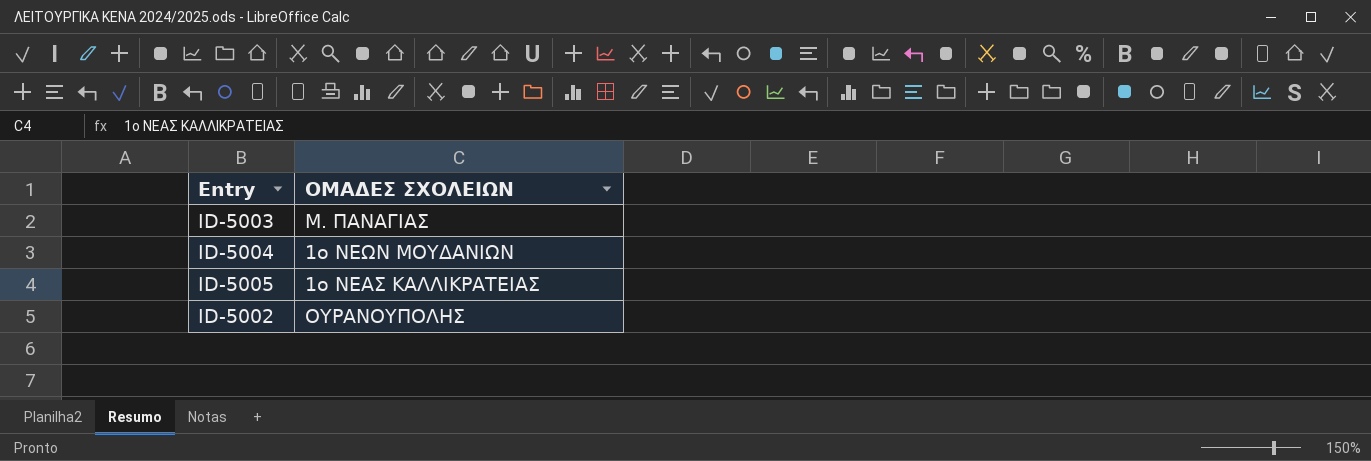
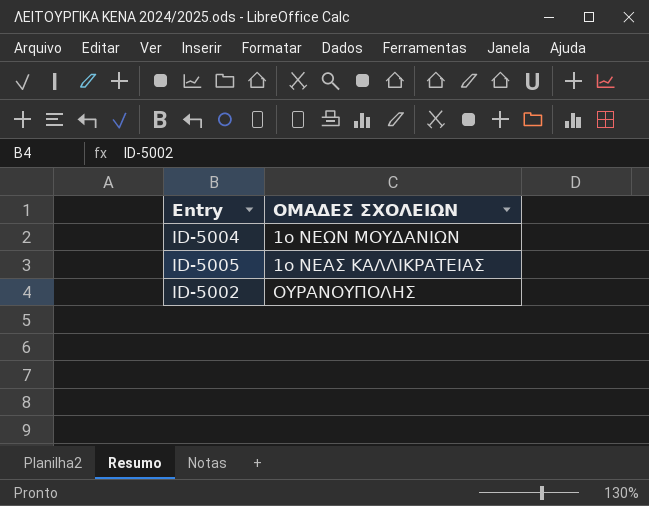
row ID-5003: Μ. ΠΑΝΑΓΙΑΣ -> none

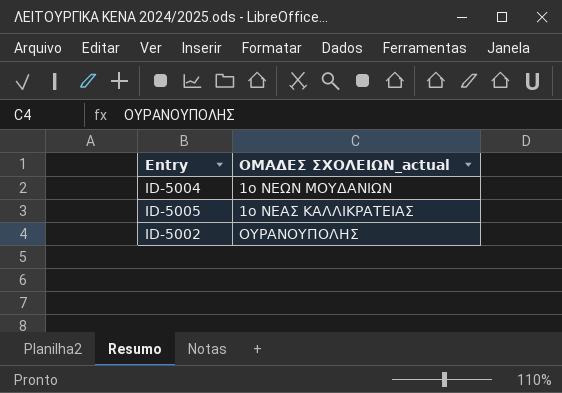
column name: ΟΜΑΔΕΣ ΣΧΟΛΕΙΩΝ -> ΟΜΑΔΕΣ ΣΧΟΛΕΙΩΝ_actual

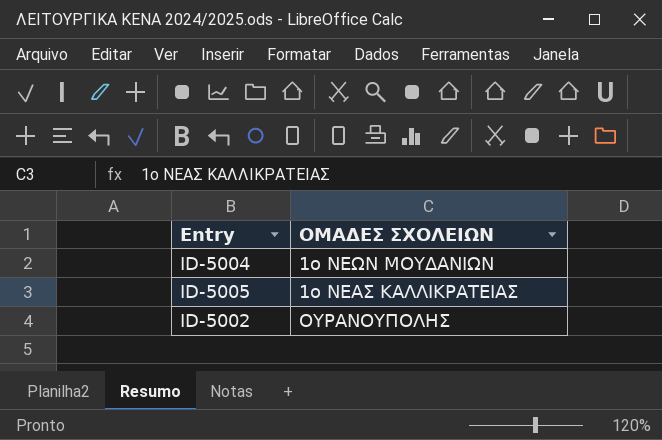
column name: ΟΜΑΔΕΣ ΣΧΟΛΕΙΩΝ_actual -> ΟΜΑΔΕΣ ΣΧΟΛΕΙΩΝ

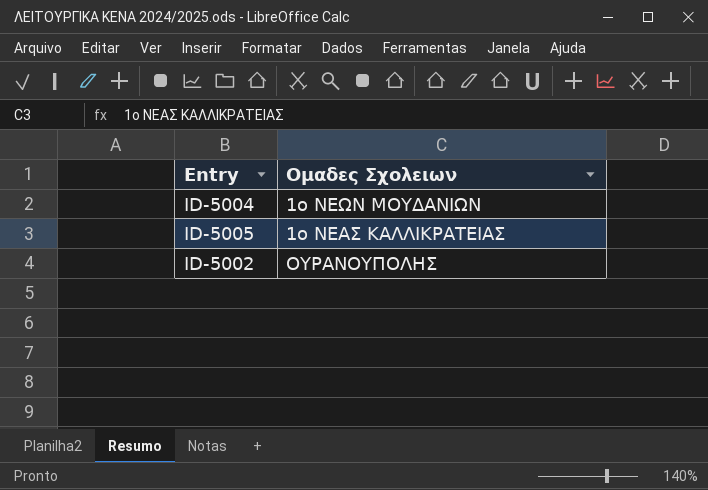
column name: ΟΜΑΔΕΣ ΣΧΟΛΕΙΩΝ -> Ομαδες Σχολειων

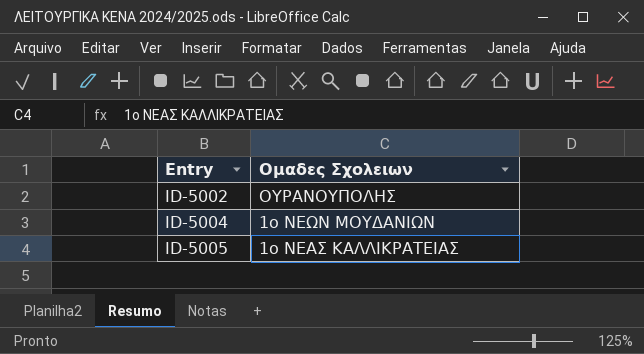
row order: none -> Entry ascending

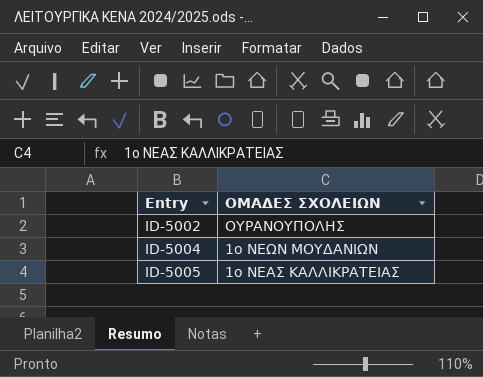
column name: Ομαδες Σχολειων -> ΟΜΑΔΕΣ ΣΧΟΛΕΙΩΝ

